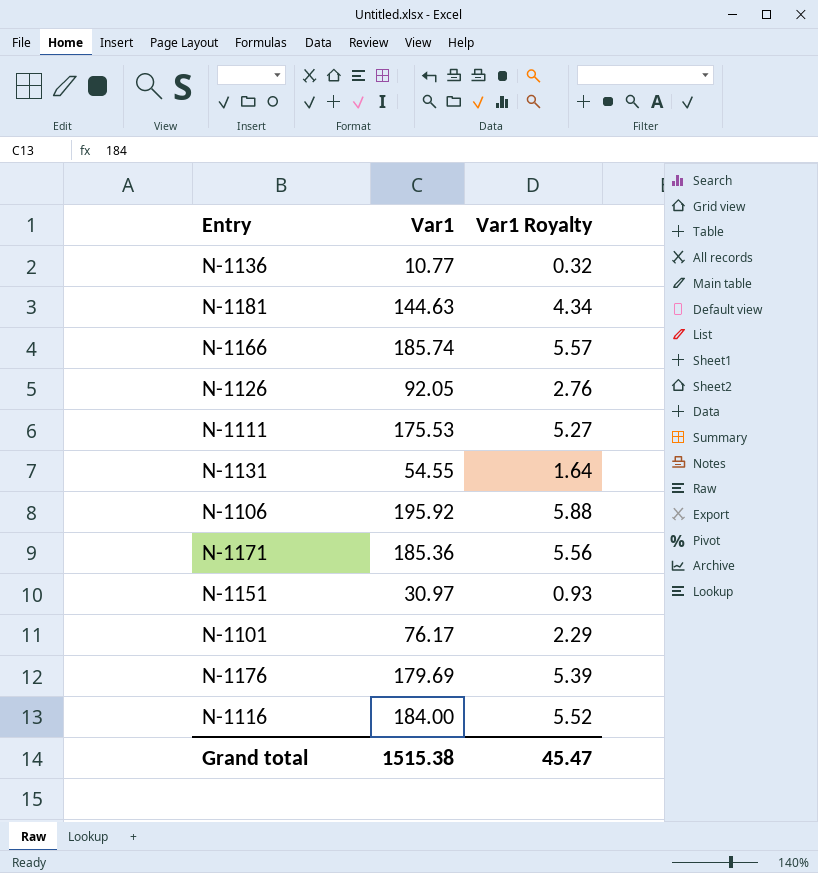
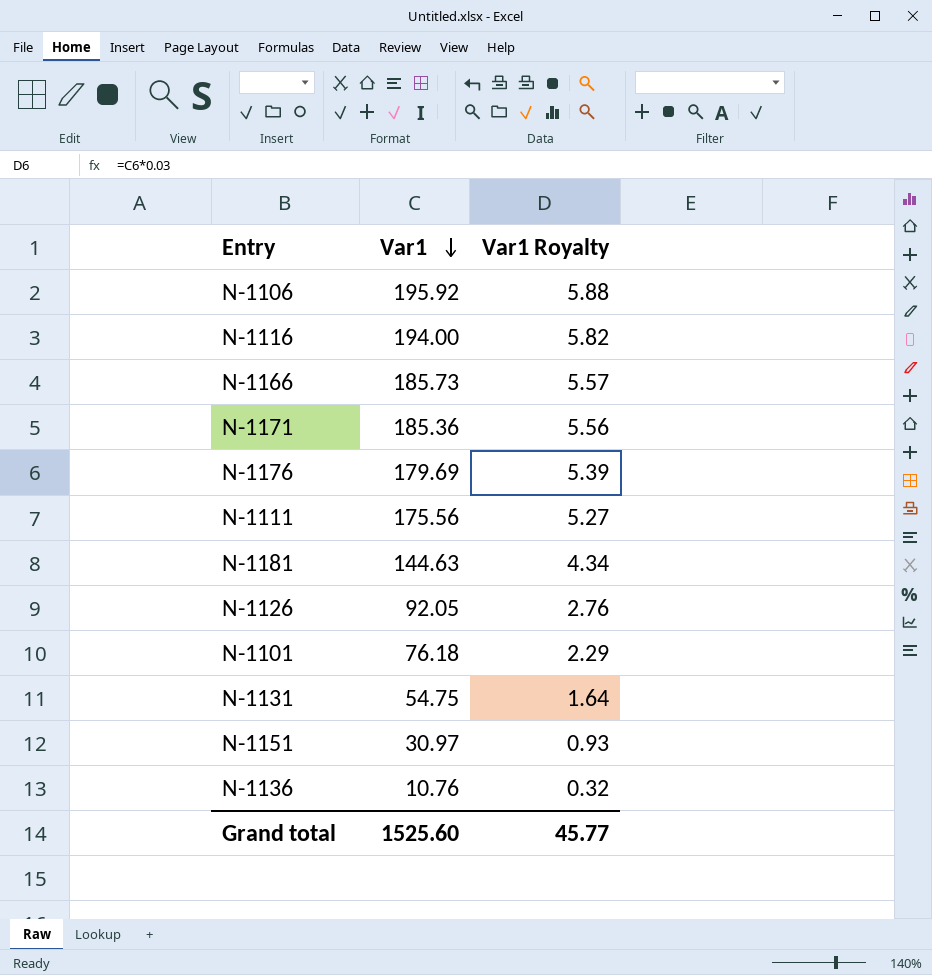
row order: none -> Var1 descending
N-1116 | Var1: 184.00 -> 194.00
N-1116 | Var1 Royalty: 5.52 -> 5.82
N-1166 | Var1: 185.74 -> 185.73
N-1111 | Var1: 175.53 -> 175.56
N-1101 | Var1: 76.17 -> 76.18
N-1131 | Var1: 54.55 -> 54.75
N-1136 | Var1: 10.77 -> 10.76
Grand total | Var1: 1515.38 -> 1525.60
Grand total | Var1 Royalty: 45.47 -> 45.77

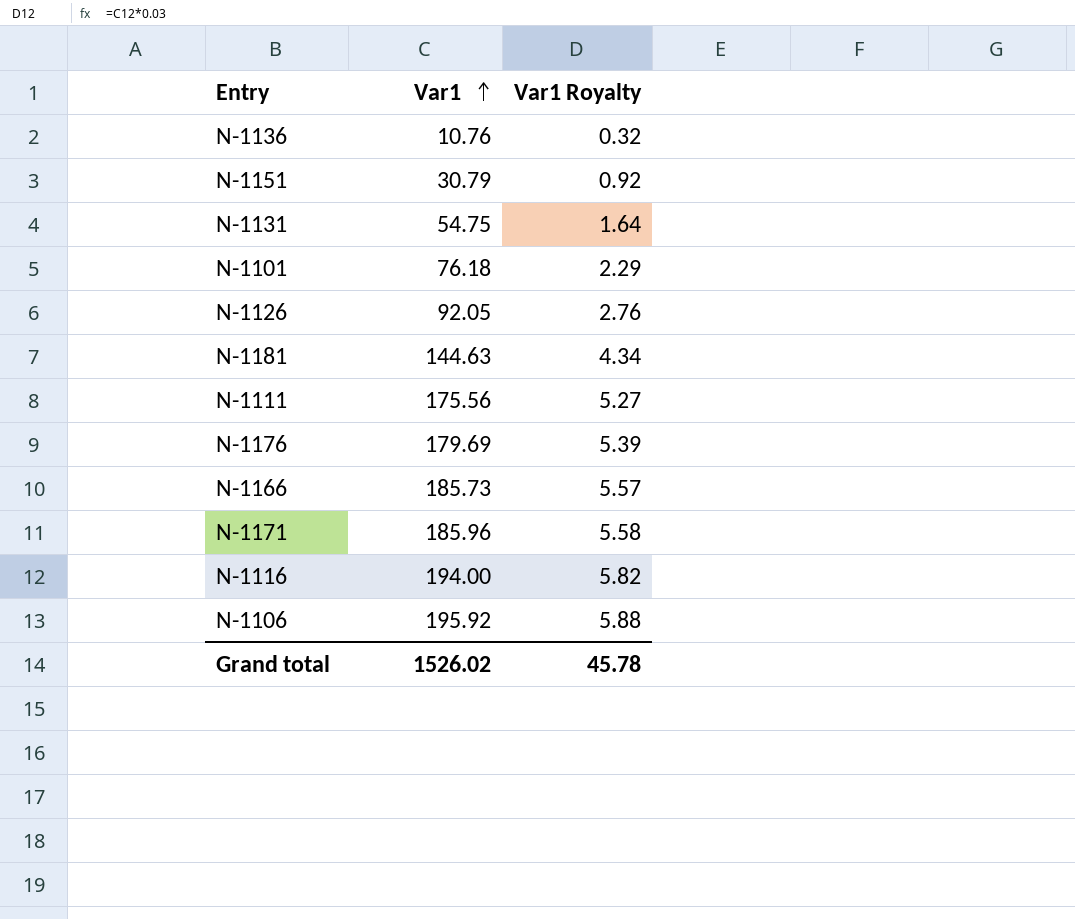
row order: Var1 descending -> Var1 ascending
N-1151 | Var1: 30.97 -> 30.79
N-1151 | Var1 Royalty: 0.93 -> 0.92
N-1171 | Var1: 185.36 -> 185.96
N-1171 | Var1 Royalty: 5.56 -> 5.58
Grand total | Var1: 1525.60 -> 1526.02
Grand total | Var1 Royalty: 45.77 -> 45.78

